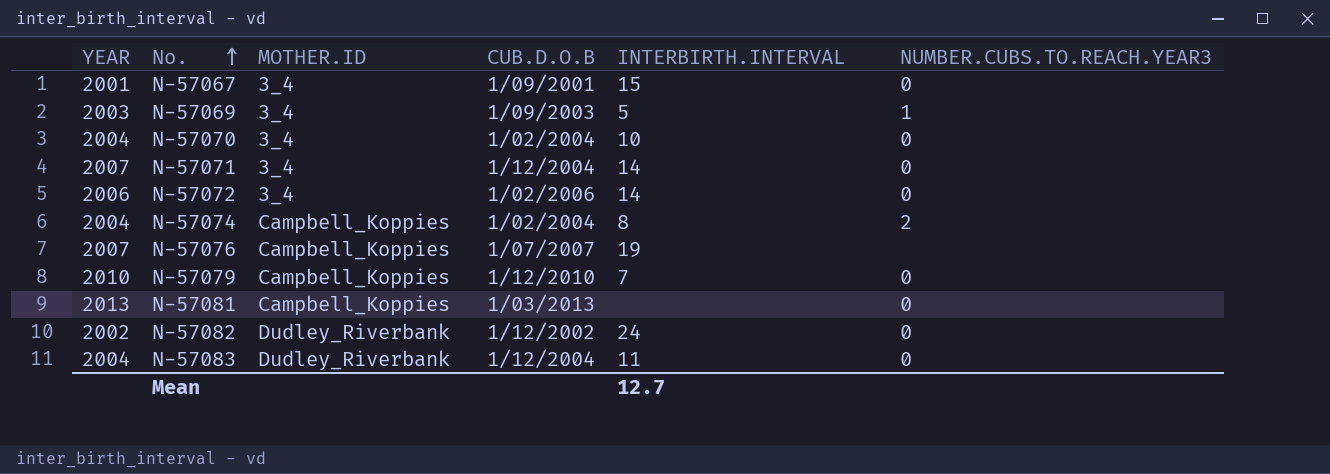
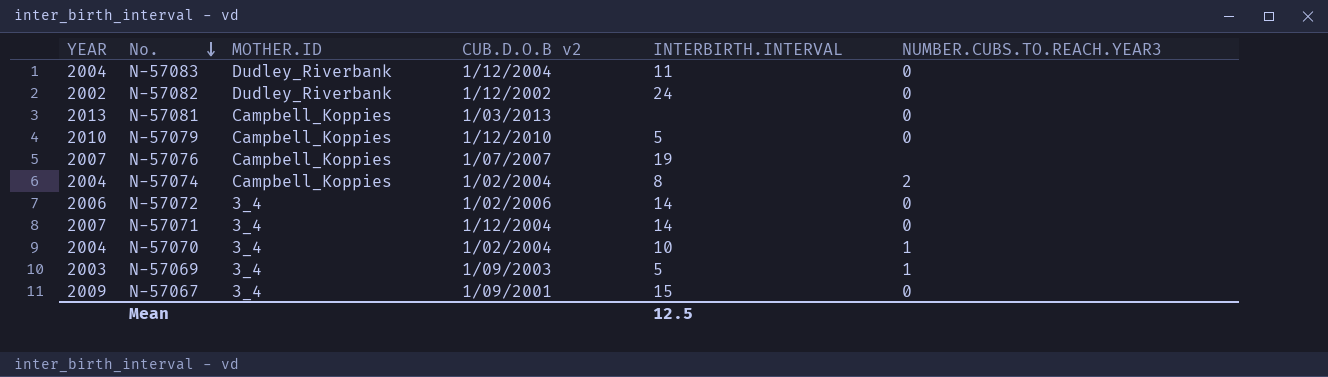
row order: No. ascending -> No. descending
column name: CUB.D.O.B -> CUB.D.O.B v2
N-57079 | INTERBIRTH.INTERVAL: 7 -> 5
N-57070 | NUMBER.CUBS.TO.REACH.YEAR3: 0 -> 1
N-57067 | YEAR: 2001 -> 2009
Mean | INTERBIRTH.INTERVAL: 12.7 -> 12.5

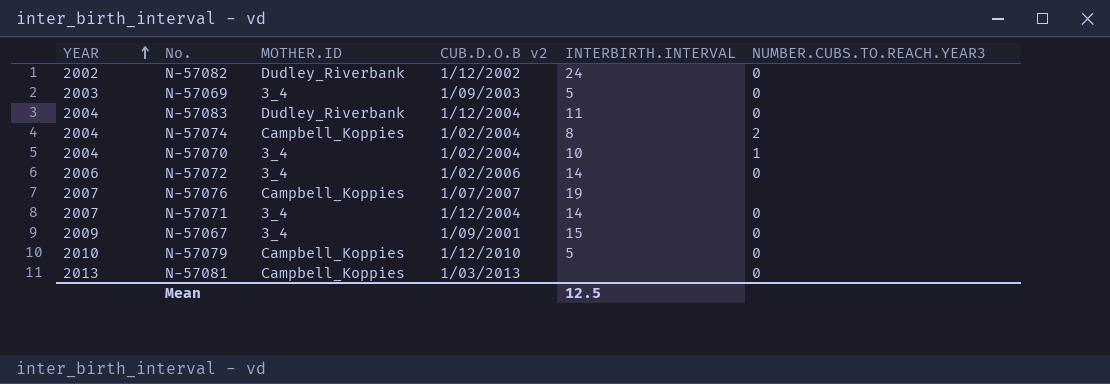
row order: No. descending -> YEAR ascending
N-57069 | NUMBER.CUBS.TO.REACH.YEAR3: 1 -> 0

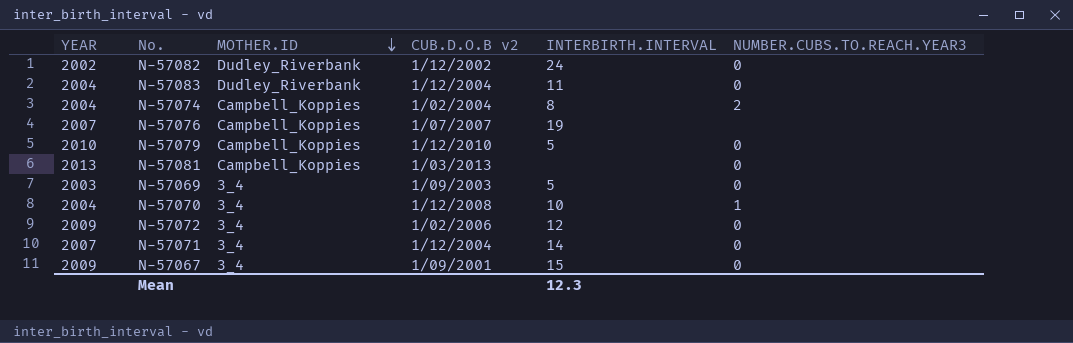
row order: YEAR ascending -> MOTHER.ID descending
N-57070 | CUB.D.O.B v2: 1/02/2004 -> 1/12/2008
N-57072 | YEAR: 2006 -> 2009
N-57072 | INTERBIRTH.INTERVAL: 14 -> 12
Mean | INTERBIRTH.INTERVAL: 12.5 -> 12.3

